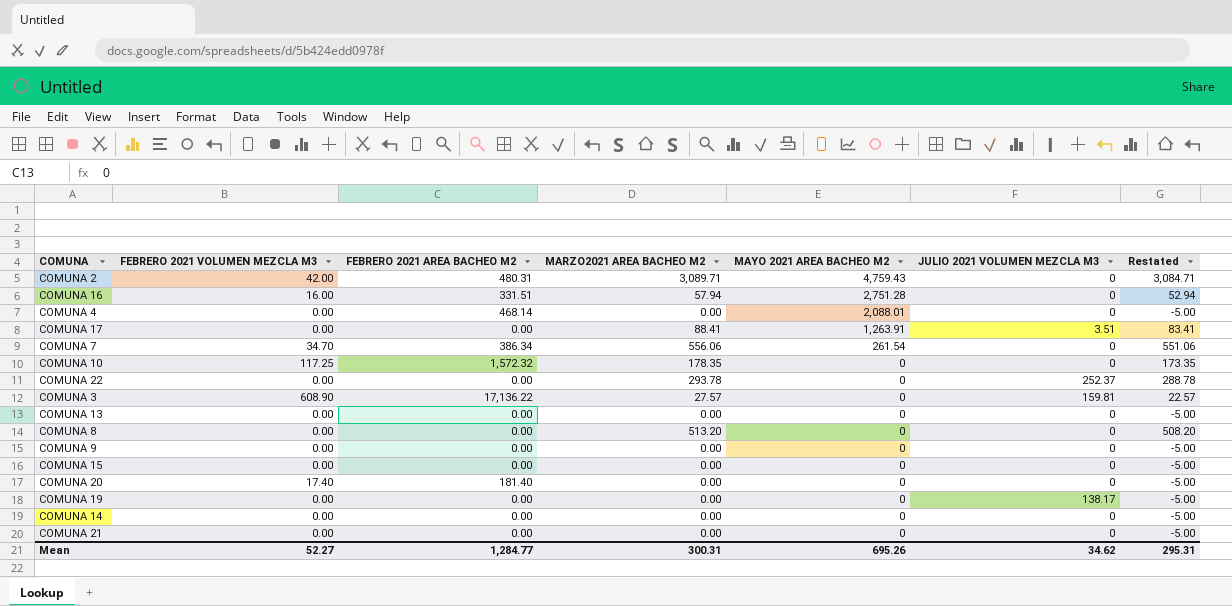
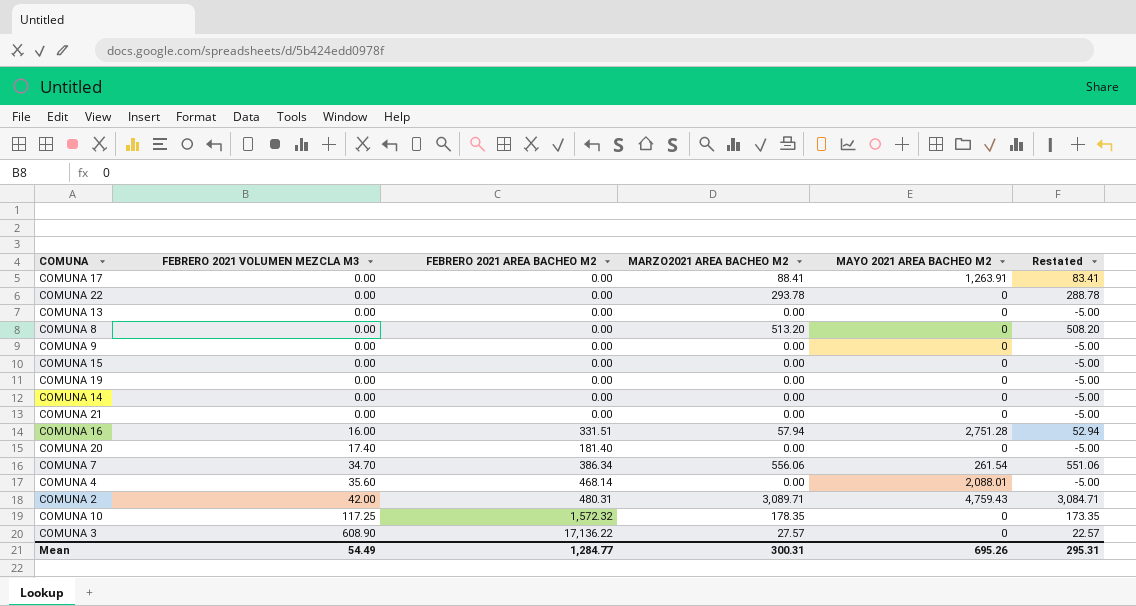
row order: MAYO 2021 AREA BACHEO M2 descending -> FEBRERO 2021 VOLUMEN MEZCLA M3 ascending
column JULIO 2021 VOLUMEN MEZCLA M3 | position: 6 -> none
COMUNA 4 | FEBRERO 2021 VOLUMEN MEZCLA M3: 0.00 -> 35.60
Mean | FEBRERO 2021 VOLUMEN MEZCLA M3: 52.27 -> 54.49

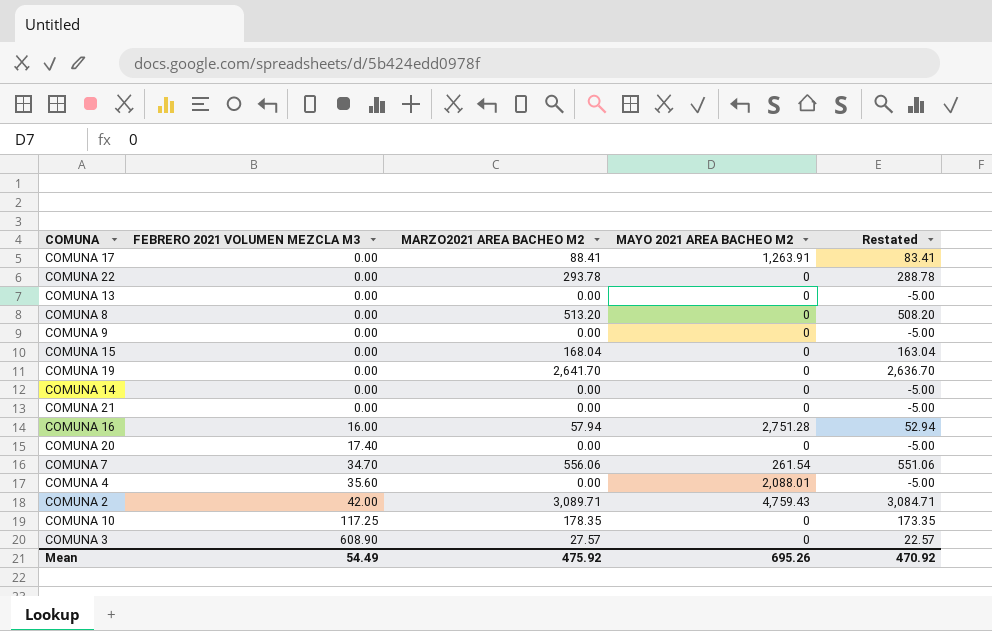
column FEBRERO 2021 AREA BACHEO M2 | position: 3 -> none
COMUNA 15 | MARZO2021 AREA BACHEO M2: 0.00 -> 168.04
COMUNA 15 | Restated: -5.00 -> 163.04
COMUNA 19 | MARZO2021 AREA BACHEO M2: 0.00 -> 2,641.70
COMUNA 19 | Restated: -5.00 -> 2,636.70
Mean | MARZO2021 AREA BACHEO M2: 300.31 -> 475.92
Mean | Restated: 295.31 -> 470.92

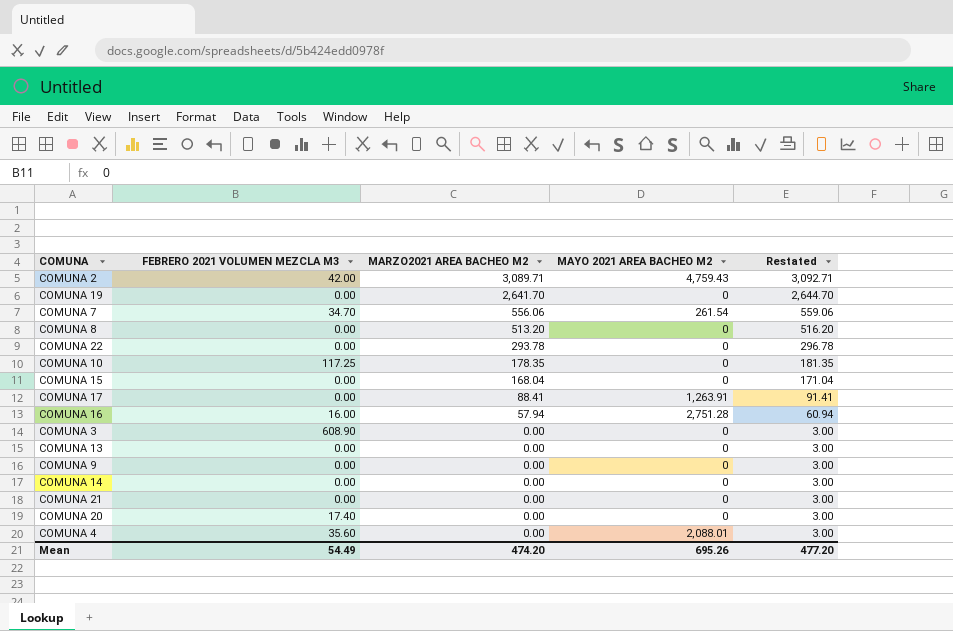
row order: FEBRERO 2021 VOLUMEN MEZCLA M3 ascending -> MARZO2021 AREA BACHEO M2 descending
column Restated | formula: [MARZO2021 AREA BACHEO M2] - 5 -> [MARZO2021 AREA BACHEO M2] + 3
COMUNA 3 | MARZO2021 AREA BACHEO M2: 27.57 -> 0.00
Mean | MARZO2021 AREA BACHEO M2: 475.92 -> 474.20
Mean | Restated: 470.92 -> 477.20

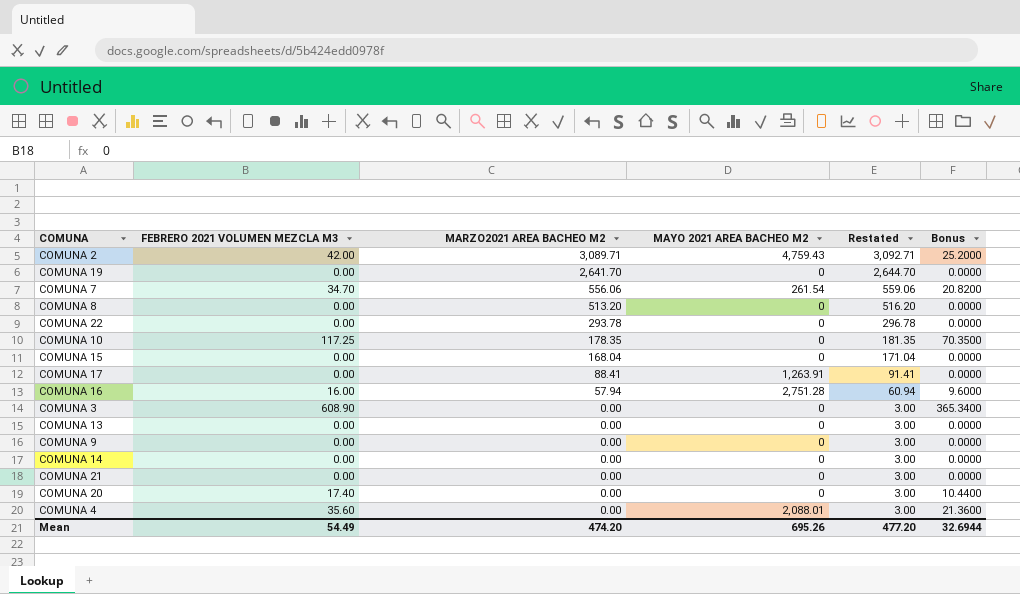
column Bonus | formula: none -> [FEBRERO 2021 VOLUMEN MEZCLA M3] * 0.6

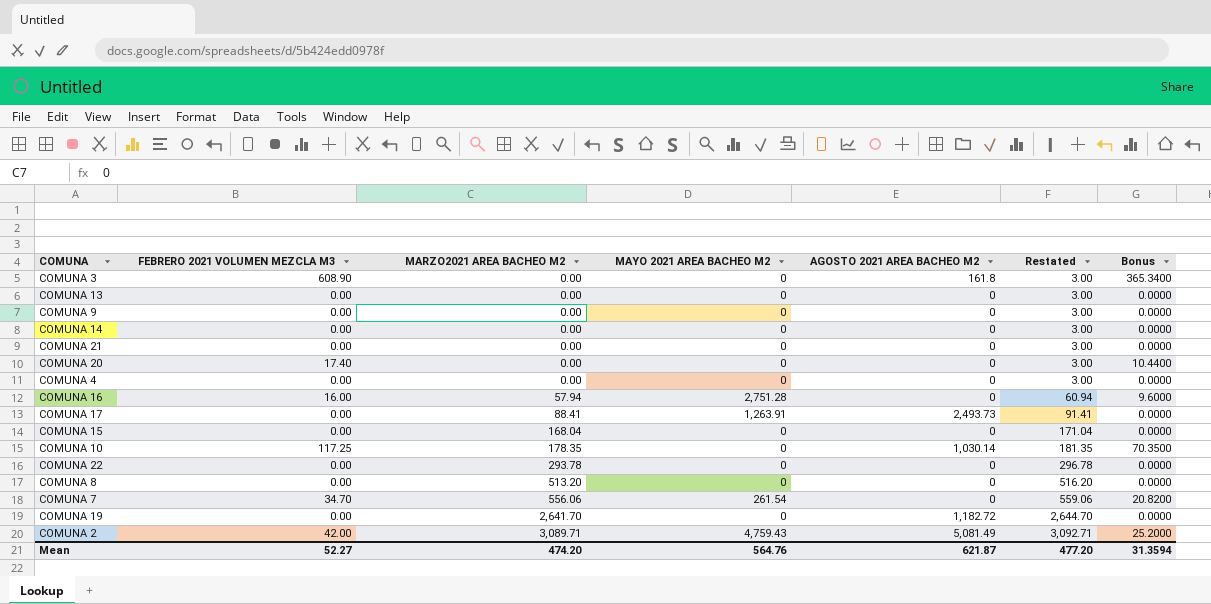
row order: MARZO2021 AREA BACHEO M2 descending -> MARZO2021 AREA BACHEO M2 ascending
column AGOSTO 2021 AREA BACHEO M2 | position: none -> 5
COMUNA 4 | FEBRERO 2021 VOLUMEN MEZCLA M3: 35.60 -> 0.00
COMUNA 4 | MAYO 2021 AREA BACHEO M2: 2,088.01 -> 0
COMUNA 4 | Bonus: 21.3600 -> 0.0000
Mean | FEBRERO 2021 VOLUMEN MEZCLA M3: 54.49 -> 52.27
Mean | MAYO 2021 AREA BACHEO M2: 695.26 -> 564.76
Mean | Bonus: 32.6944 -> 31.3594

